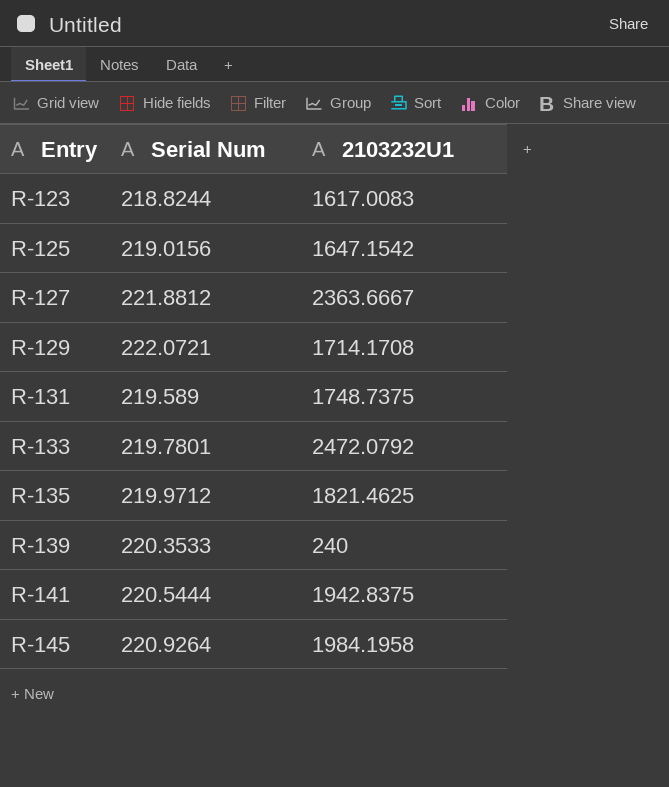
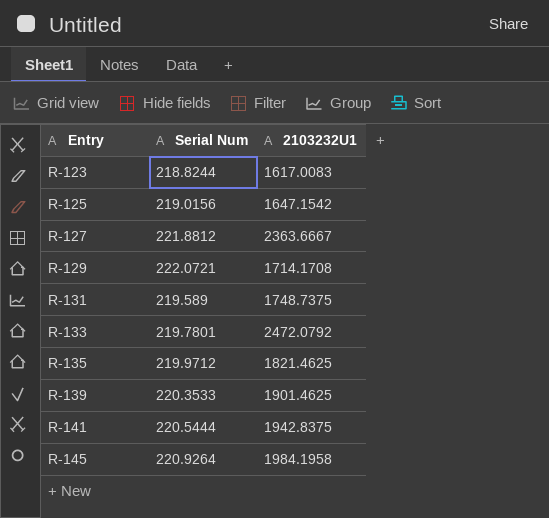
R-139 | 2103232U1: 240 -> 1901.4625

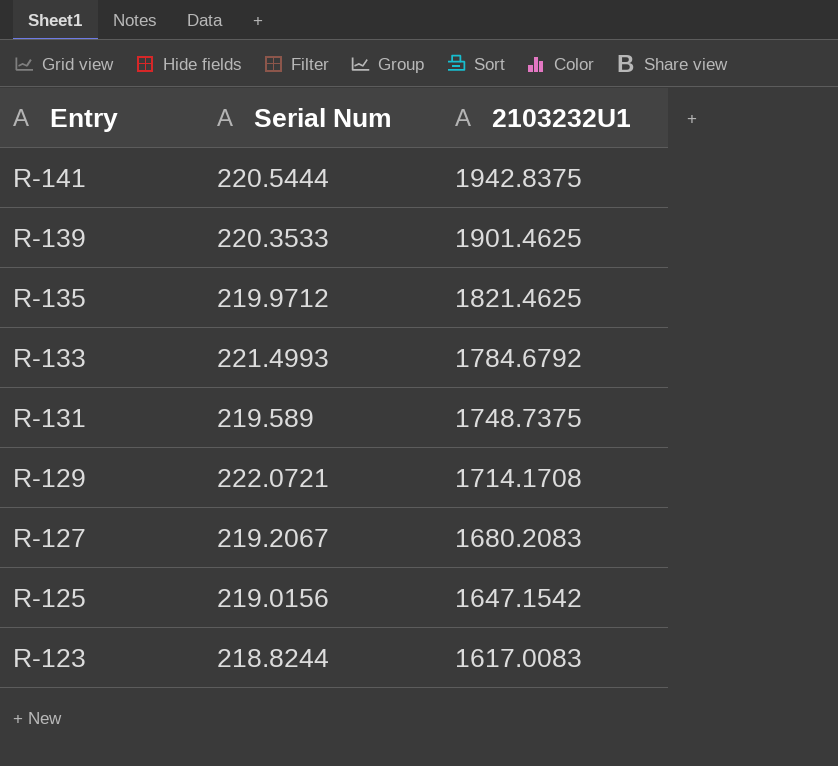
row order: Entry ascending -> Entry descending
row R-145: 220.9264 | 1984.1958 -> none
R-133 | Serial Num: 219.7801 -> 221.4993
R-133 | 2103232U1: 2472.0792 -> 1784.6792
R-127 | Serial Num: 221.8812 -> 219.2067
R-127 | 2103232U1: 2363.6667 -> 1680.2083

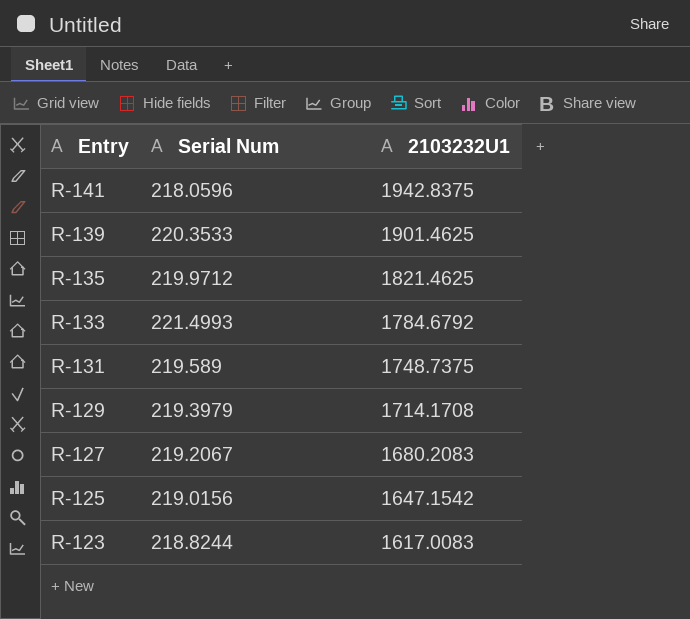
R-141 | Serial Num: 220.5444 -> 218.0596
R-129 | Serial Num: 222.0721 -> 219.3979

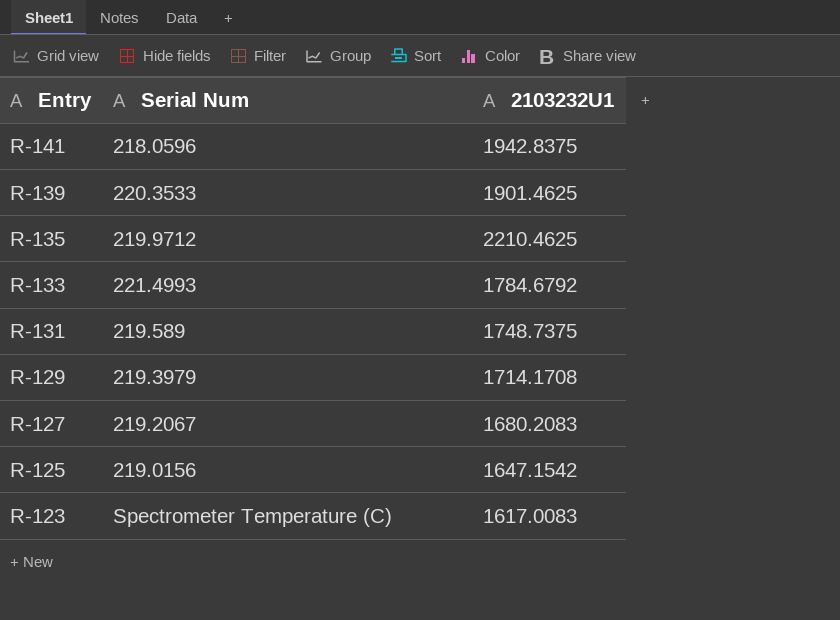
R-135 | 2103232U1: 1821.4625 -> 2210.4625
R-123 | Serial Num: 218.8244 -> Spectrometer Temperature (C)

